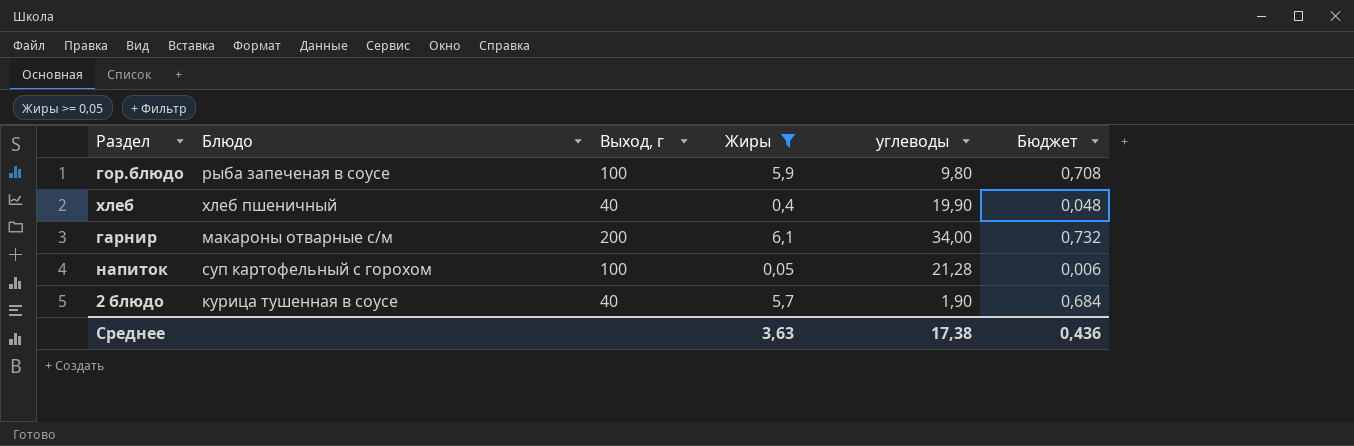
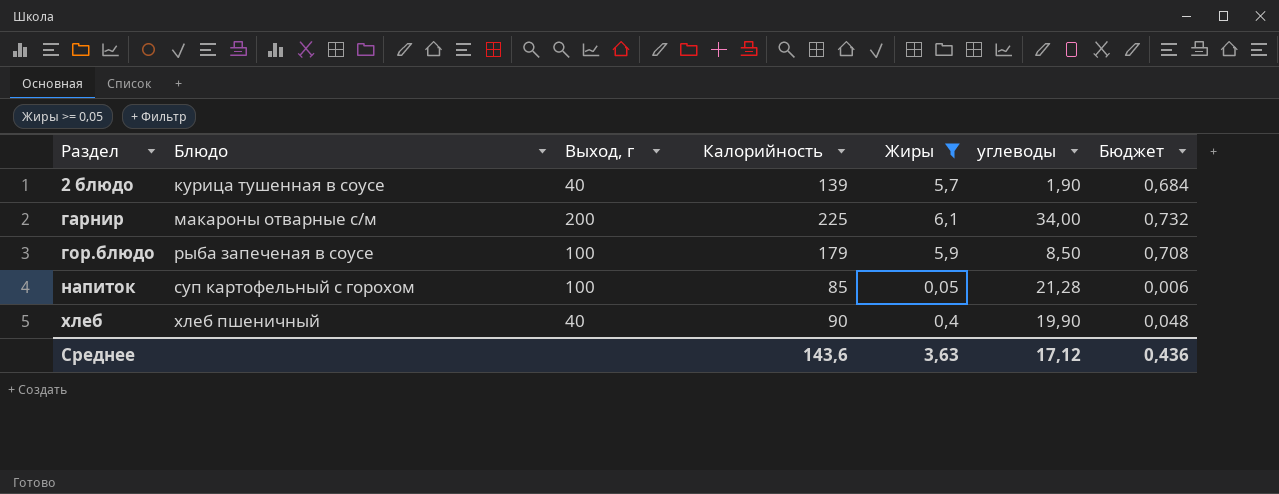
row order: none -> Раздел ascending
column Калорийность | position: none -> 4
гор.блюдо | углеводы: 9,80 -> 8,50
Среднее | углеводы: 17,38 -> 17,12

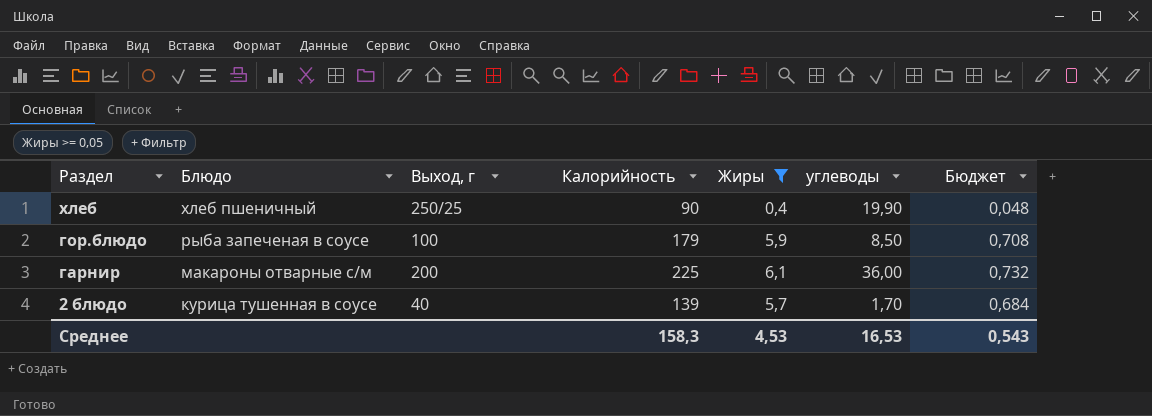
row order: Раздел ascending -> Раздел descending
row напиток: суп картофельный с горохом | 100 | 85 | 0,05 | 21,28 | 0,006 -> none
хлеб | Выход, г: 40 -> 250/25
гарнир | углеводы: 34,00 -> 36,00
2 блюдо | углеводы: 1,90 -> 1,70
Среднее | Калорийность: 143,6 -> 158,3
Среднее | Жиры: 3,63 -> 4,53
Среднее | углеводы: 17,12 -> 16,53
Среднее | Бюджет: 0,436 -> 0,543

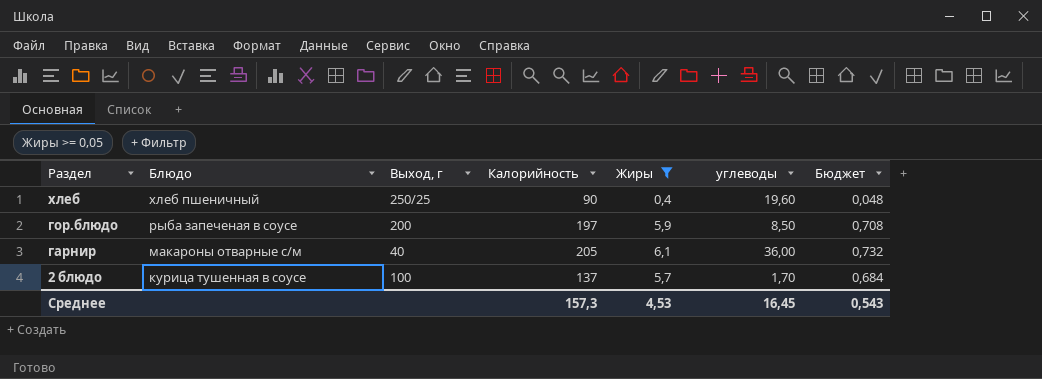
хлеб | углеводы: 19,90 -> 19,60
гор.блюдо | Выход, г: 100 -> 200
гор.блюдо | Калорийность: 179 -> 197
гарнир | Выход, г: 200 -> 40
гарнир | Калорийность: 225 -> 205
2 блюдо | Выход, г: 40 -> 100
2 блюдо | Калорийность: 139 -> 137
Среднее | Калорийность: 158,3 -> 157,3
Среднее | углеводы: 16,53 -> 16,45

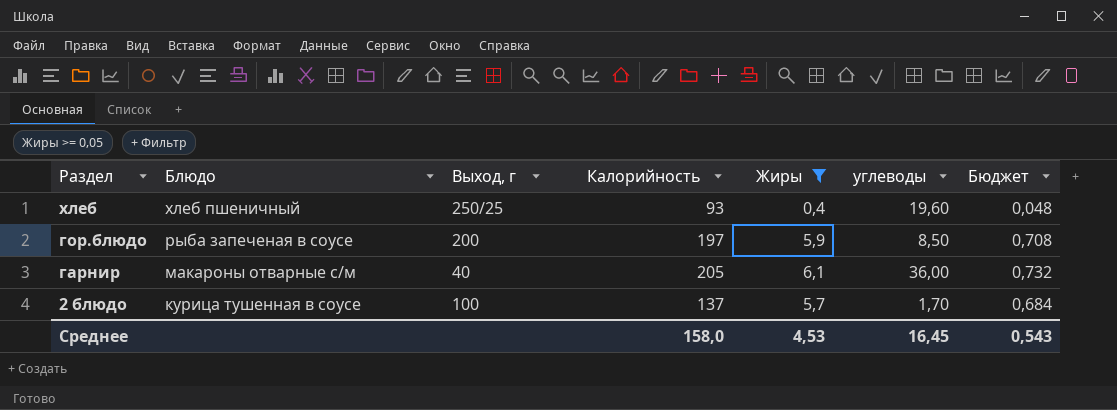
хлеб | Калорийность: 90 -> 93
Среднее | Калорийность: 157,3 -> 158,0

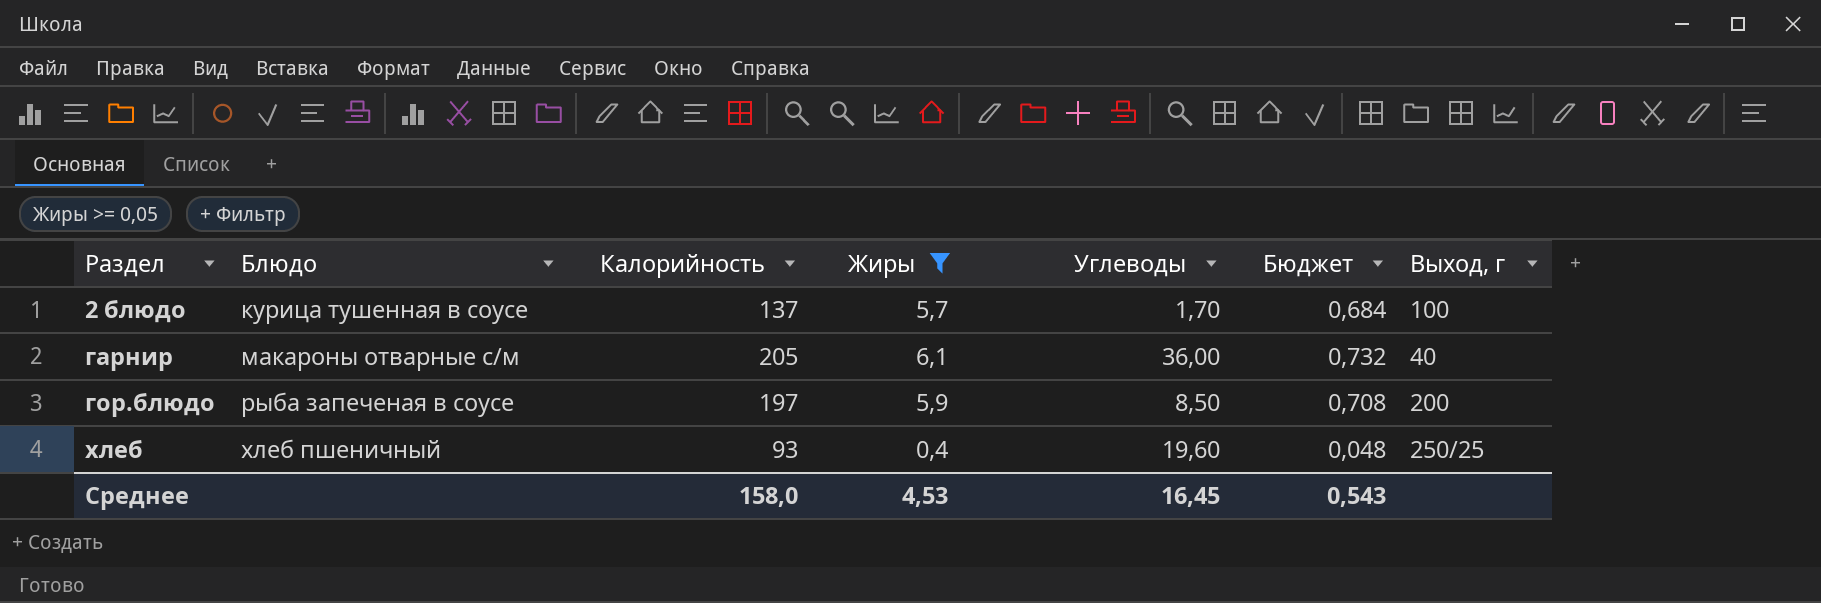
row order: Раздел descending -> Раздел ascending
column name: углеводы -> Углеводы
column Выход, г | position: 3 -> 7

